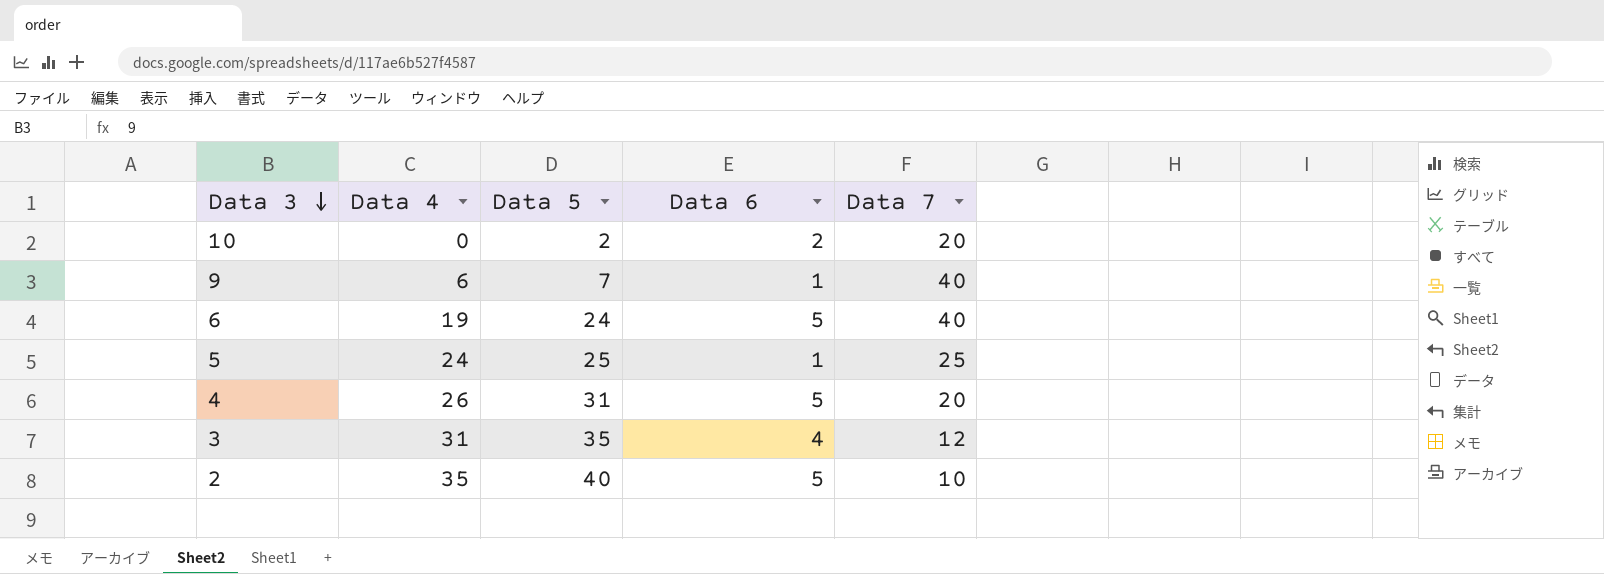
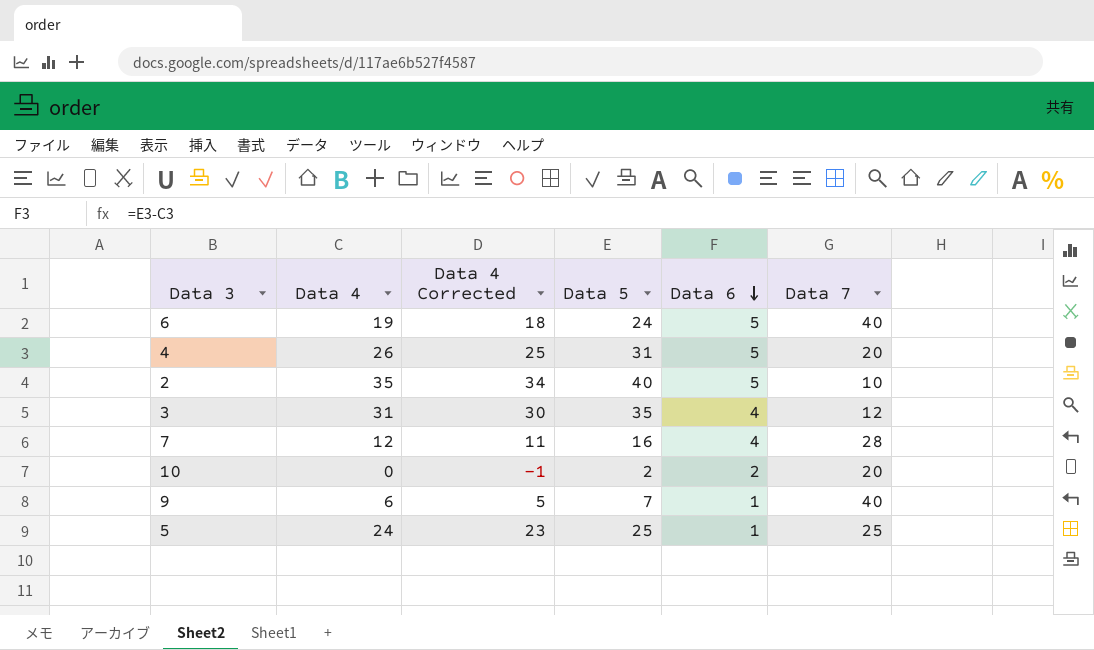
row order: Data 3 descending -> Data 6 descending
column Data 4 Corrected | formula: none -> [Data 4] - 1
row 7: none -> 12 | 11 | 16 | 4 | 28

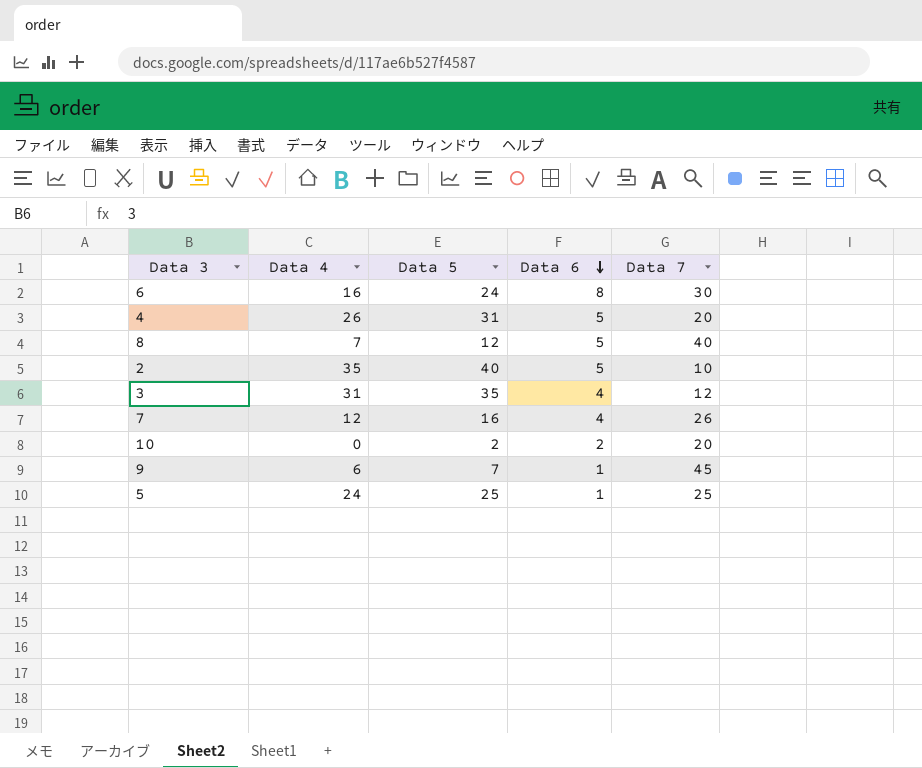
column Data 4 Corrected | formula: [Data 4] - 1 -> none
6 | Data 4: 19 -> 16
6 | Data 6: 5 -> 8
6 | Data 7: 40 -> 30
row 8: none -> 7 | 12 | 5 | 40
7 | Data 7: 28 -> 26
9 | Data 7: 40 -> 45

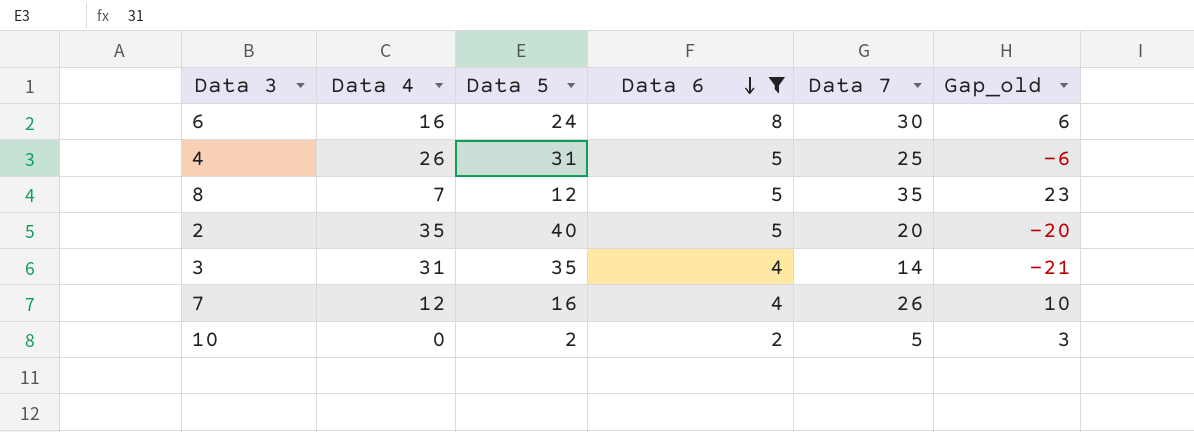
filter: none -> Data 6 != 1
column Gap_old | formula: none -> [Data 7] - [Data 5]
4 | Data 7: 20 -> 25
8 | Data 7: 40 -> 35
2 | Data 7: 10 -> 20
3 | Data 7: 12 -> 14
10 | Data 7: 20 -> 5

